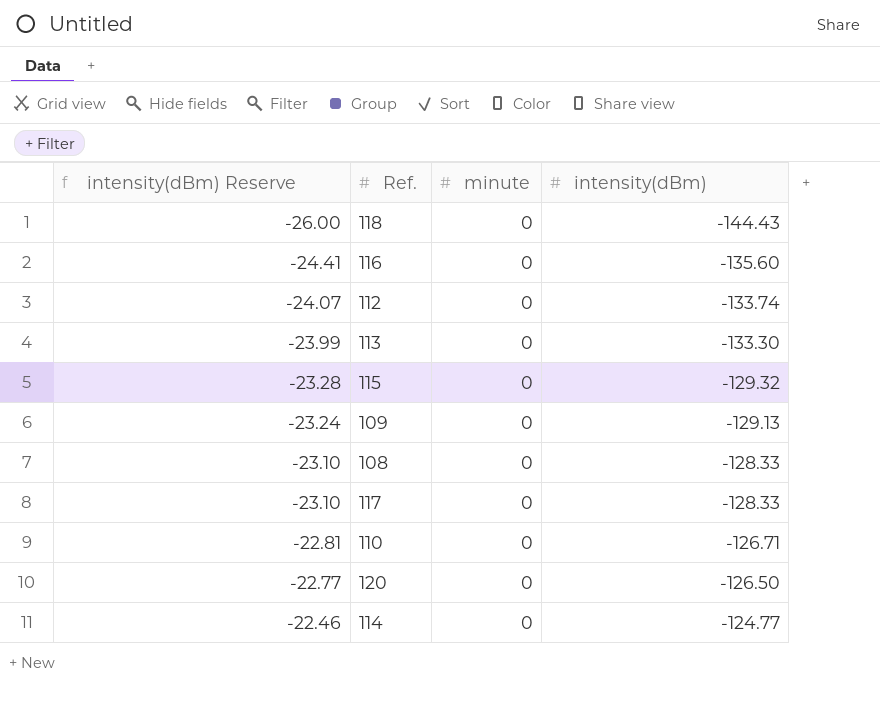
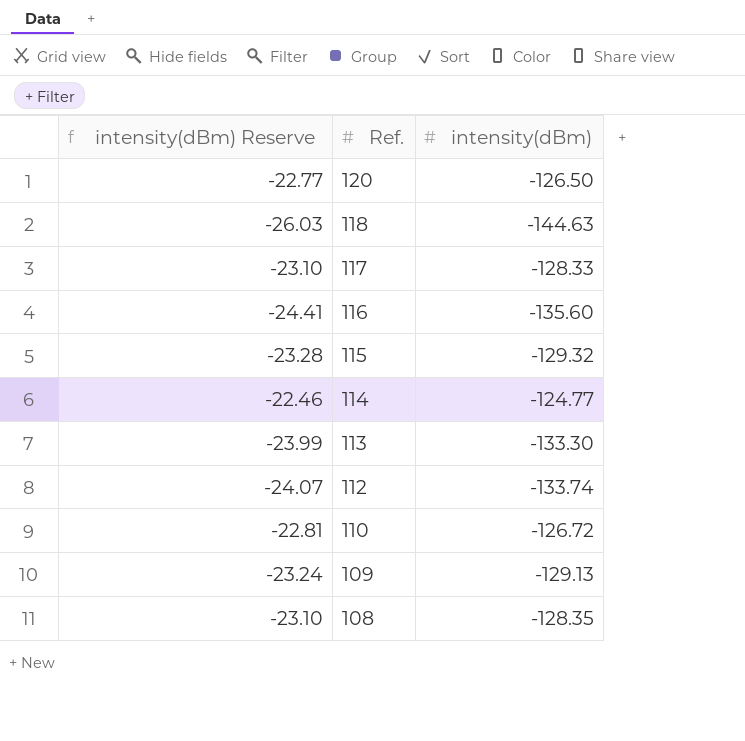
row order: intensity(dBm) Reserve ascending -> Ref. descending
column minute | position: 3 -> none
118 | intensity(dBm) Reserve: -26.00 -> -26.03
118 | intensity(dBm): -144.43 -> -144.63
110 | intensity(dBm): -126.71 -> -126.72
108 | intensity(dBm): -128.33 -> -128.35

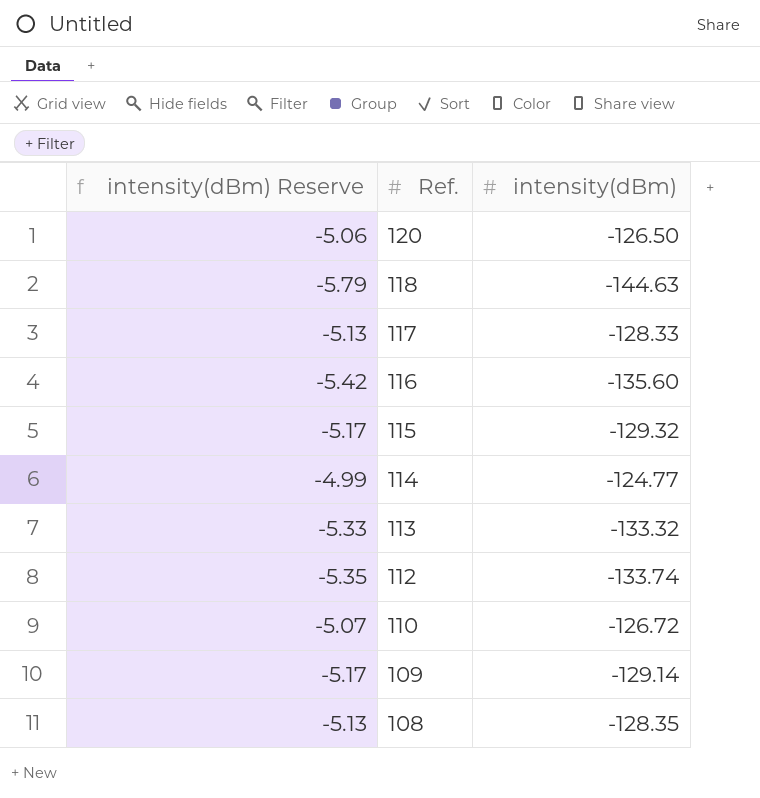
column intensity(dBm) Reserve | formula: [intensity(dBm)] * 0.18 -> [intensity(dBm)] * 0.04
113 | intensity(dBm): -133.30 -> -133.32
109 | intensity(dBm): -129.13 -> -129.14

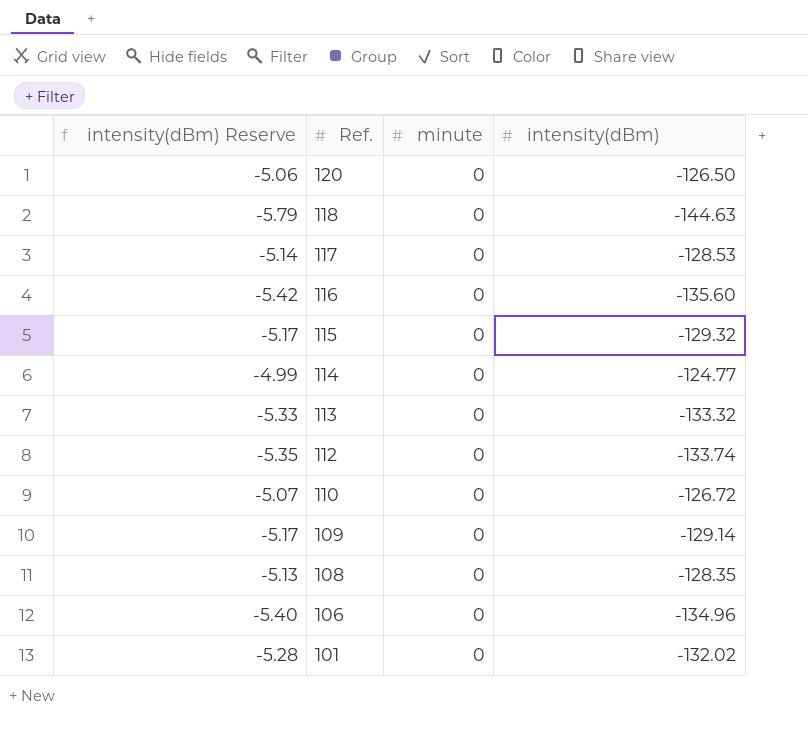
column minute | position: none -> 3
117 | intensity(dBm) Reserve: -5.13 -> -5.14
117 | intensity(dBm): -128.33 -> -128.53
row 106: none -> -5.40 | 0 | -134.96
row 101: none -> -5.28 | 0 | -132.02

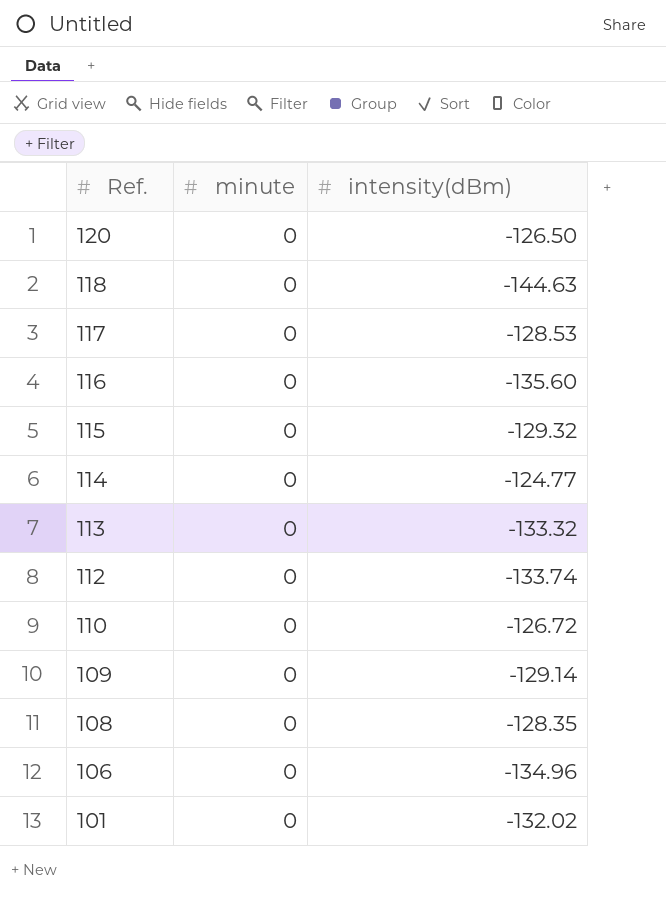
column intensity(dBm) Reserve | formula: [intensity(dBm)] * 0.04 -> none

